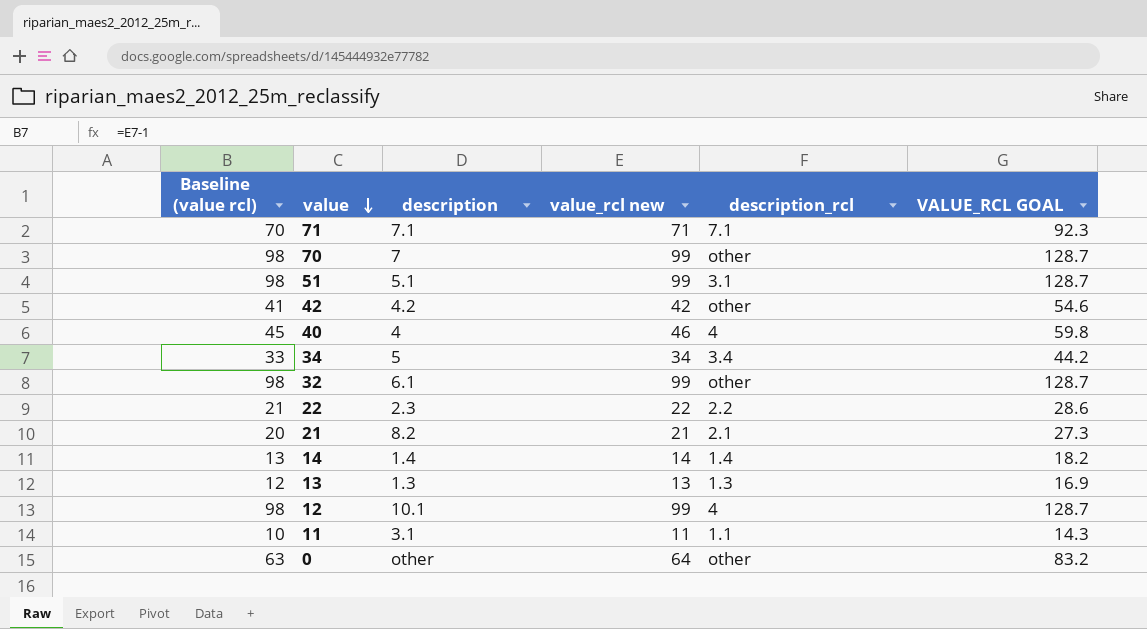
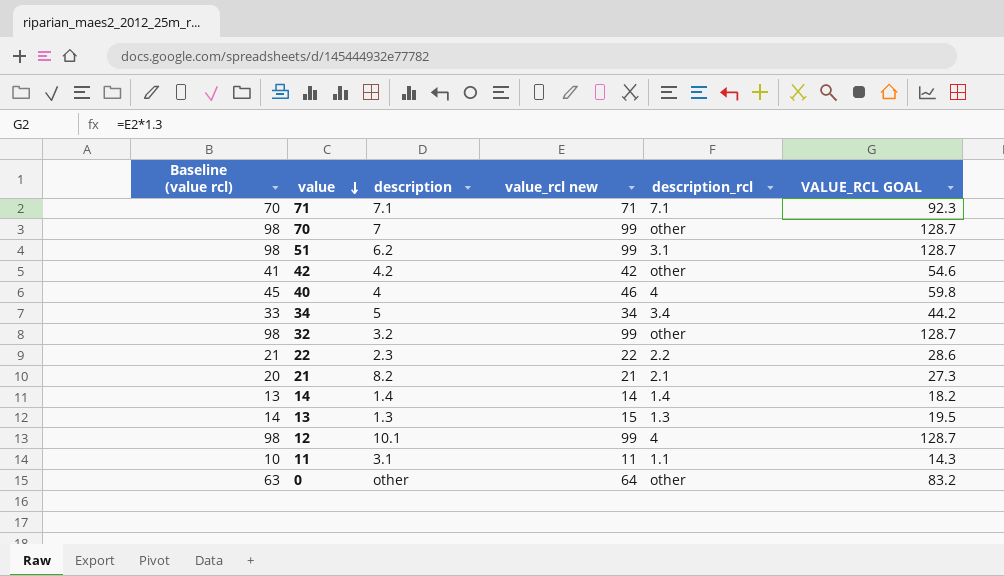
51 | description: 5.1 -> 6.2
32 | description: 6.1 -> 3.2
13 | Baseline (value rcl): 12 -> 14
13 | value_rcl new: 13 -> 15
13 | VALUE_RCL GOAL: 16.9 -> 19.5

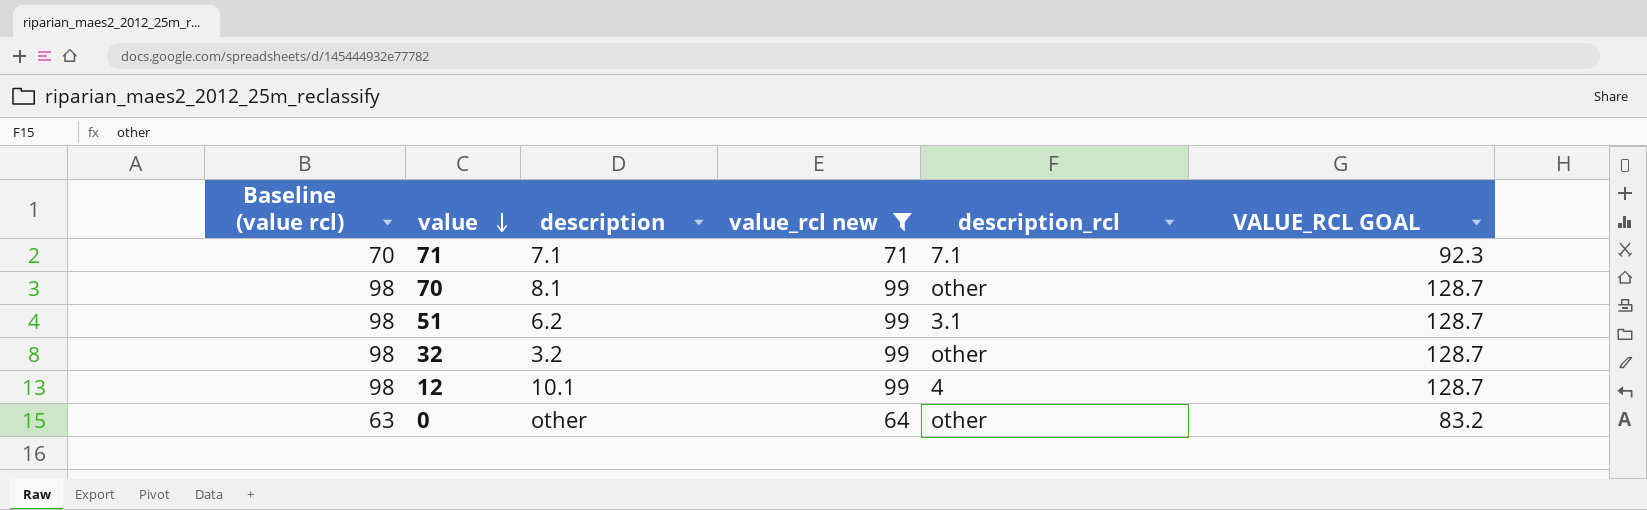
filter: none -> value_rcl new >= 64
70 | description: 7 -> 8.1

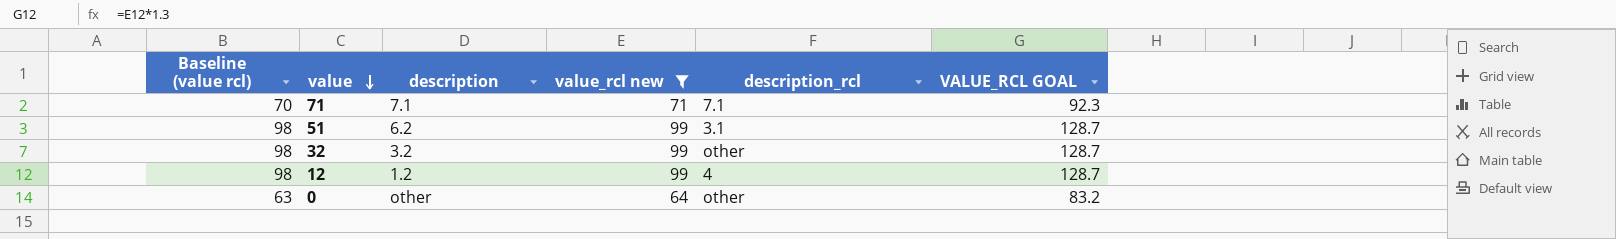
row 70: 98 | 8.1 | 99 | other | 128.7 -> none
12 | description: 10.1 -> 1.2

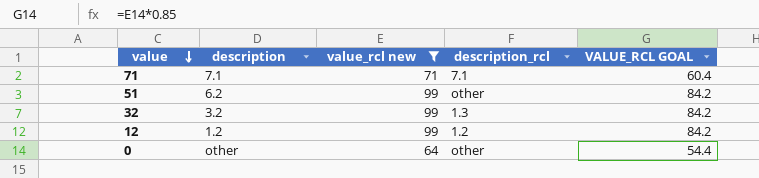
column Baseline (value rcl) | formula: [value_rcl new] - 1 -> none
column VALUE_RCL GOAL | formula: [value_rcl new] * 1.3 -> [value_rcl new] * 0.85
51 | description_rcl: 3.1 -> other
32 | description_rcl: other -> 1.3
12 | description_rcl: 4 -> 1.2

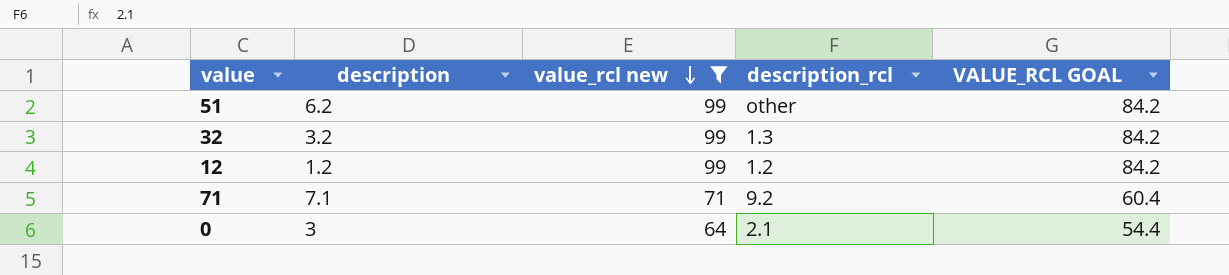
row order: value descending -> value_rcl new descending
71 | description_rcl: 7.1 -> 9.2
0 | description: other -> 3
0 | description_rcl: other -> 2.1

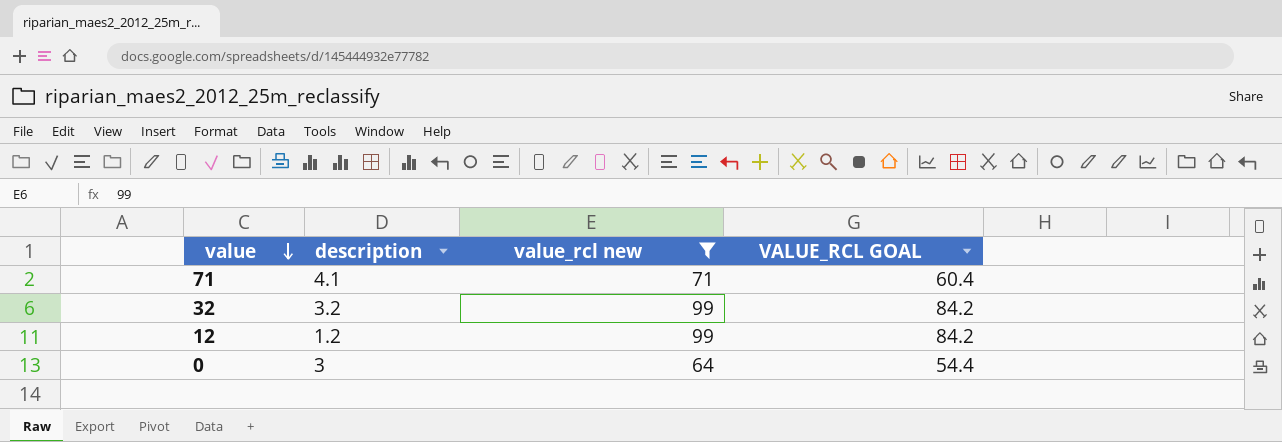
row order: value_rcl new descending -> value descending
column description_rcl | position: 4 -> none
row 51: 6.2 | 99 | other | 84.2 -> none
71 | description: 7.1 -> 4.1

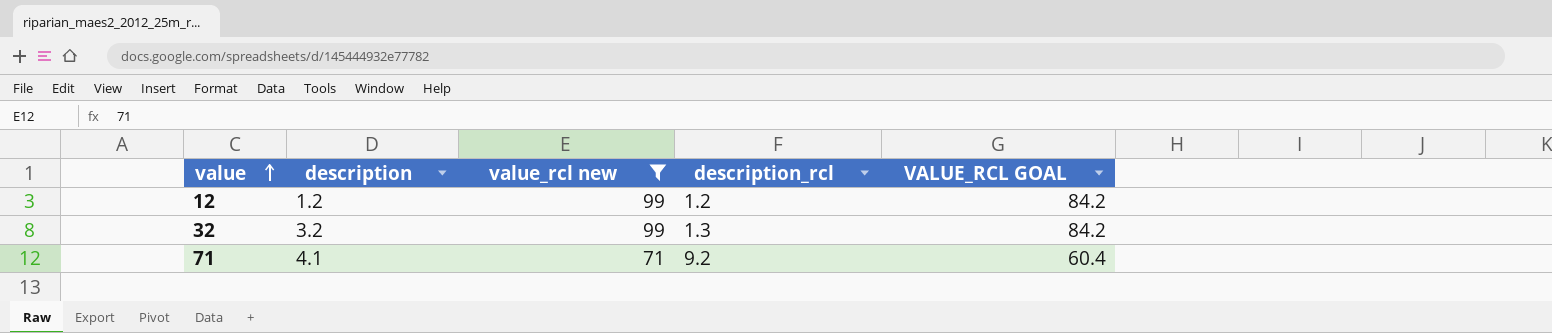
row order: value descending -> value ascending
column description_rcl | position: none -> 4
row 0: 3 | 64 | 54.4 -> none

